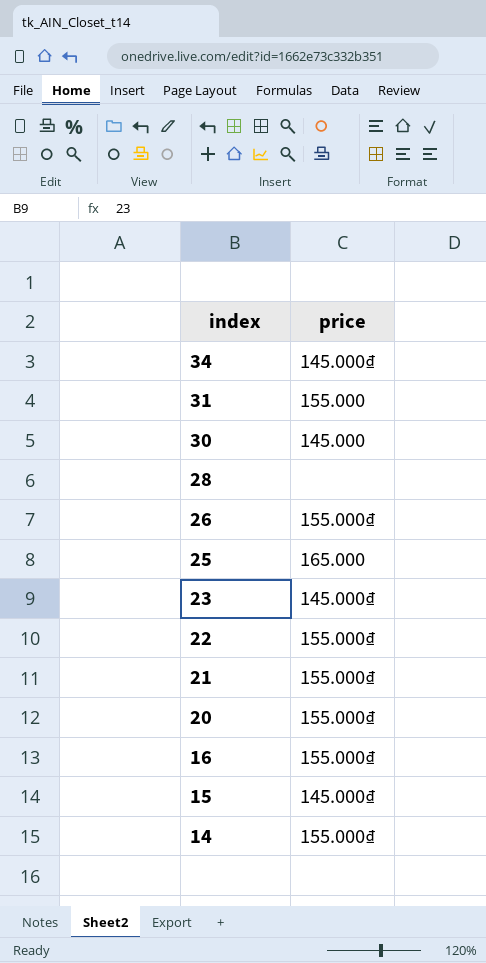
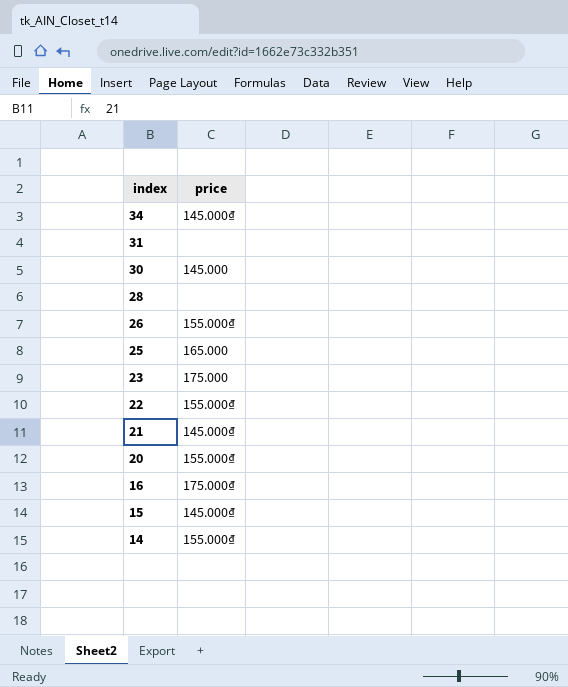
31 | price: 155.000 -> none
23 | price: 145.000₫ -> 175.000
21 | price: 155.000₫ -> 145.000₫
16 | price: 155.000₫ -> 175.000₫

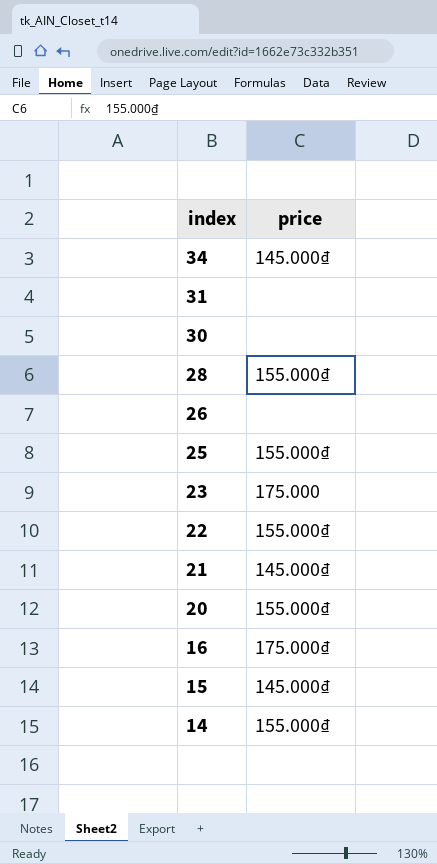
30 | price: 145.000 -> none
28 | price: none -> 155.000₫
26 | price: 155.000₫ -> none
25 | price: 165.000 -> 155.000₫

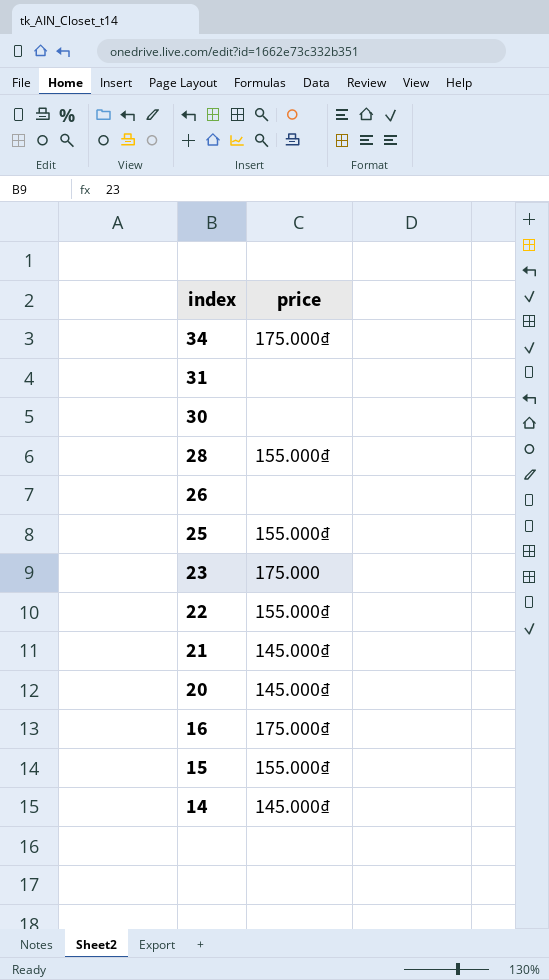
34 | price: 145.000₫ -> 175.000₫
20 | price: 155.000₫ -> 145.000₫
15 | price: 145.000₫ -> 155.000₫
14 | price: 155.000₫ -> 145.000₫

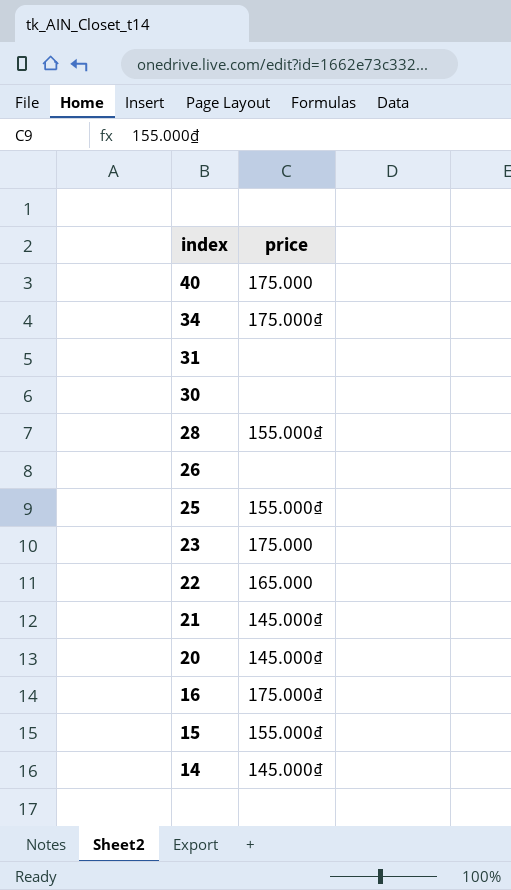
row 40: none -> 175.000
22 | price: 155.000₫ -> 165.000

